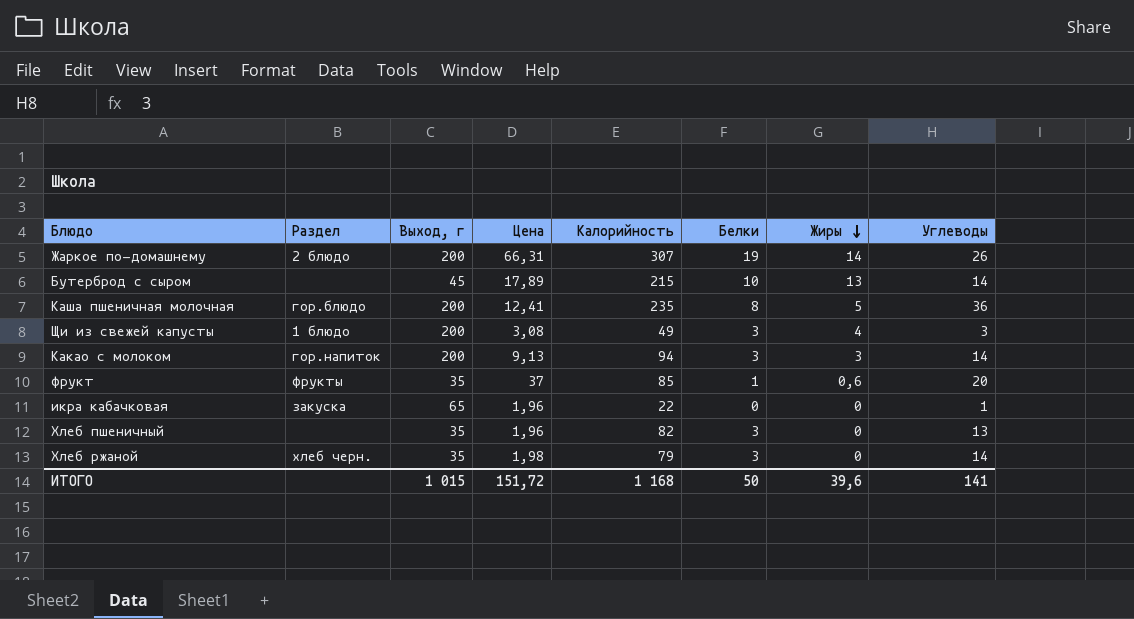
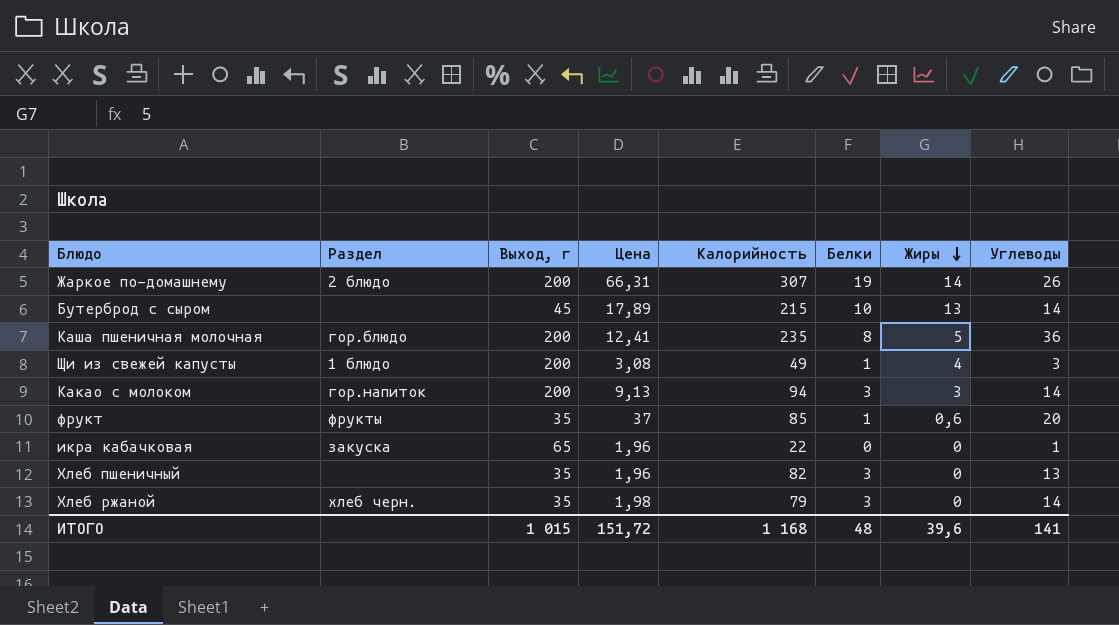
Щи из свежей капусты | Белки: 3 -> 1
ИТОГО | Белки: 50 -> 48

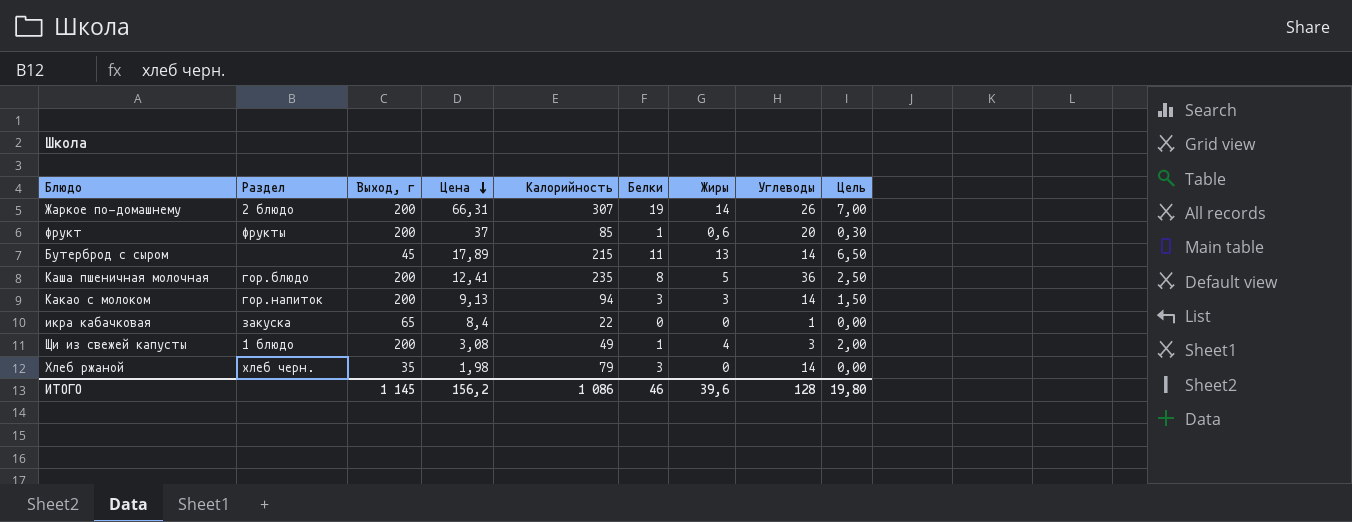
row order: Жиры descending -> Цена descending
column Цель | formula: none -> [Жиры] * 0,5
row Хлеб пшеничный: none | 35 | 1,96 | 82 | 3 | 0 | 13 -> none
фрукт | Выход, г: 35 -> 200
Бутерброд с сыром | Белки: 10 -> 11
икра кабачковая | Цена: 1,96 -> 8,4
ИТОГО | Выход, г: 1 015 -> 1 145
ИТОГО | Цена: 151,72 -> 156,2
ИТОГО | Калорийность: 1 168 -> 1 086
ИТОГО | Белки: 48 -> 46
ИТОГО | Углеводы: 141 -> 128

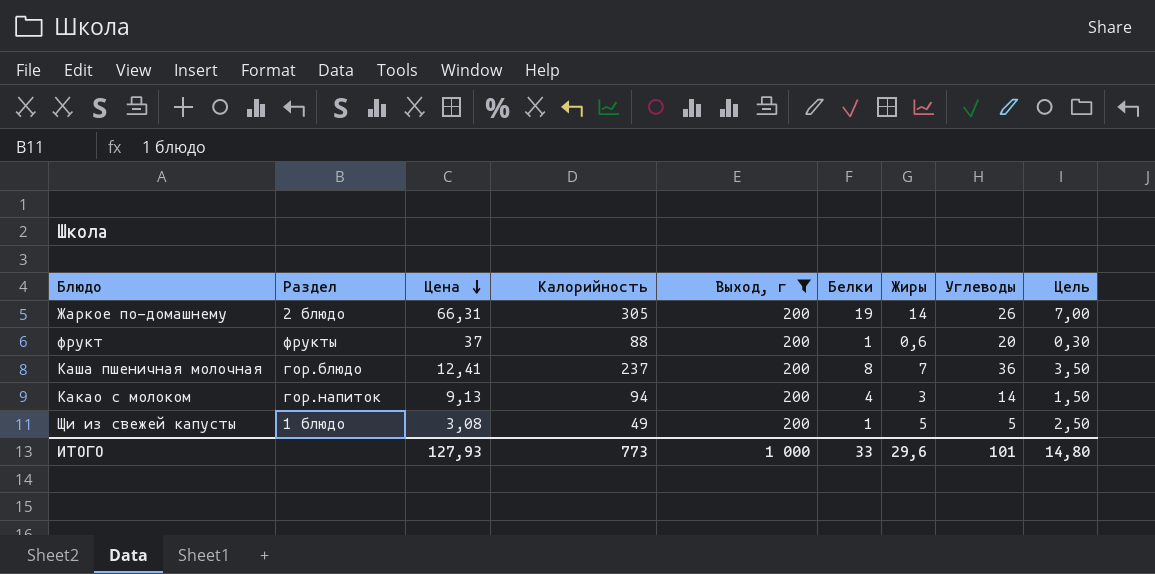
filter: none -> Выход, г = 200
column Выход, г | position: 3 -> 5
Жаркое по-домашнему | Калорийность: 307 -> 305
фрукт | Калорийность: 85 -> 88
Каша пшеничная молочная | Калорийность: 235 -> 237
Каша пшеничная молочная | Жиры: 5 -> 7
Каша пшеничная молочная | Цель: 2,50 -> 3,50
Какао с молоком | Белки: 3 -> 4
Щи из свежей капусты | Жиры: 4 -> 5
Щи из свежей капусты | Углеводы: 3 -> 5
Щи из свежей капусты | Цель: 2,00 -> 2,50
ИТОГО | Цена: 156,2 -> 127,93
ИТОГО | Калорийность: 1 086 -> 773
ИТОГО | Выход, г: 1 145 -> 1 000
ИТОГО | Белки: 46 -> 33
ИТОГО | Жиры: 39,6 -> 29,6
ИТОГО | Углеводы: 128 -> 101
ИТОГО | Цель: 19,80 -> 14,80

